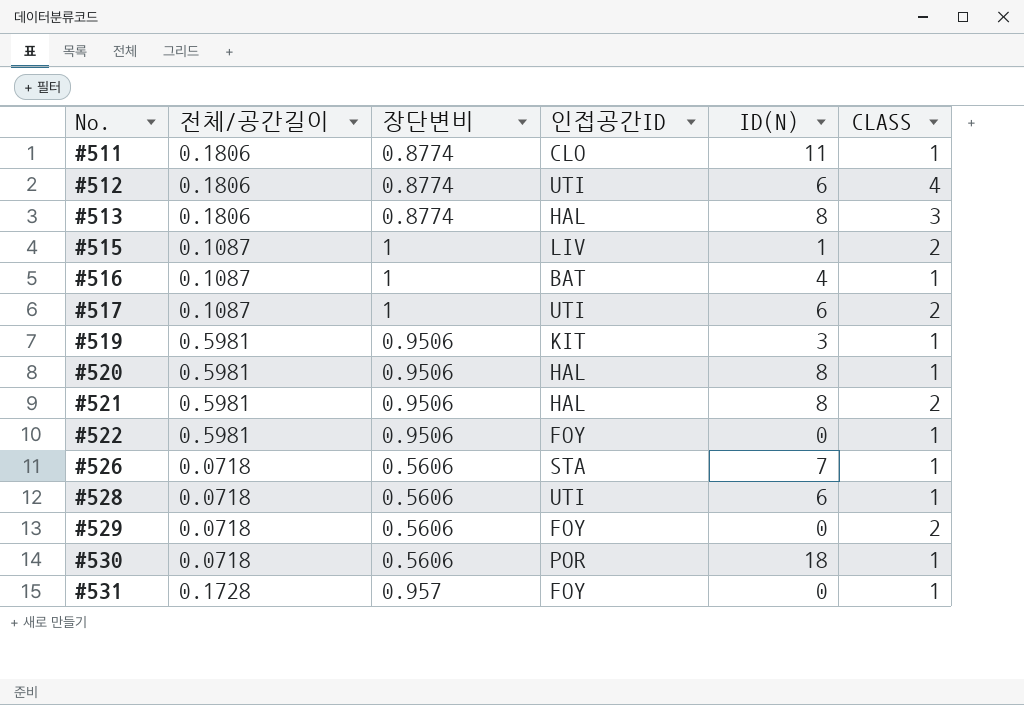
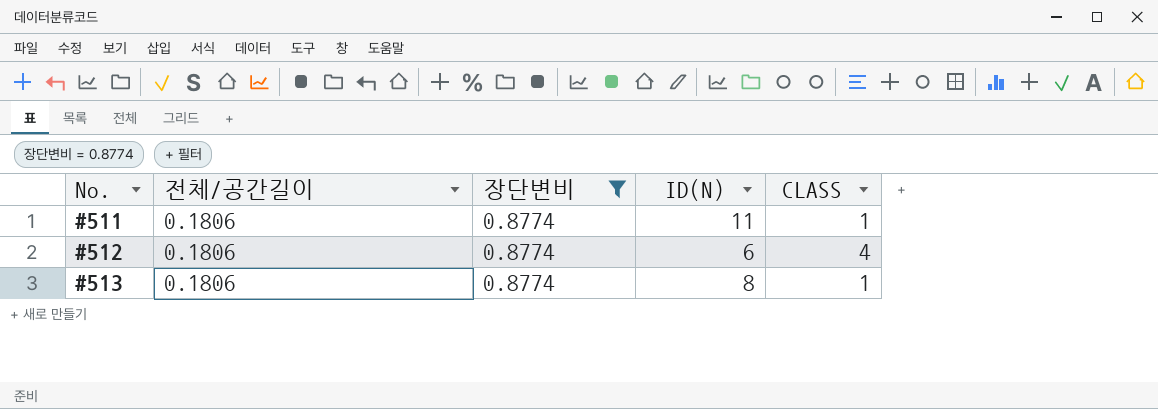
filter: none -> 장단변비 = 0.8774
column 인접공간ID | position: 4 -> none
#513 | CLASS: 3 -> 1

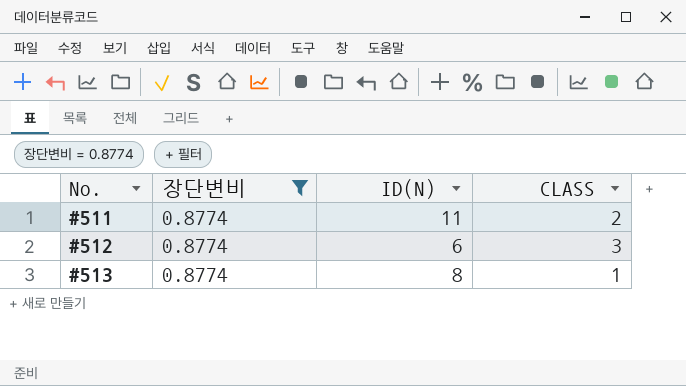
column 전체/공간길이 | position: 2 -> none
#511 | CLASS: 1 -> 2
#512 | CLASS: 4 -> 3

